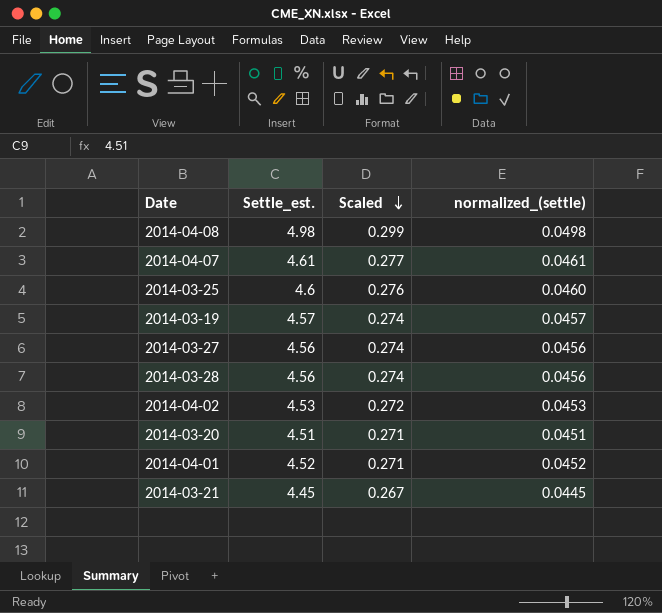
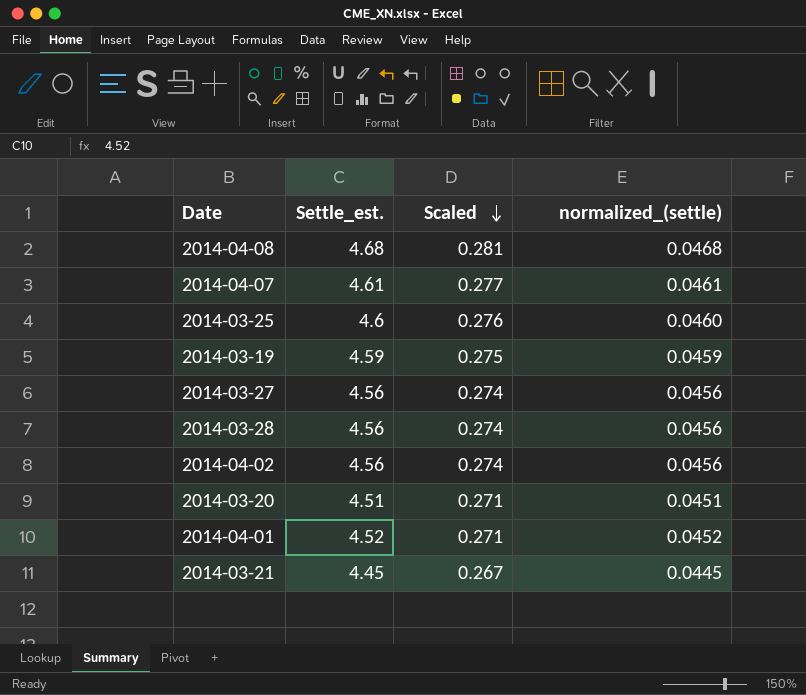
2014-04-08 | Settle_est.: 4.98 -> 4.68
2014-04-08 | Scaled: 0.299 -> 0.281
2014-04-08 | normalized_(settle): 0.0498 -> 0.0468
2014-03-19 | Settle_est.: 4.57 -> 4.59
2014-03-19 | Scaled: 0.274 -> 0.275
2014-03-19 | normalized_(settle): 0.0457 -> 0.0459
2014-04-02 | Settle_est.: 4.53 -> 4.56
2014-04-02 | Scaled: 0.272 -> 0.274
2014-04-02 | normalized_(settle): 0.0453 -> 0.0456

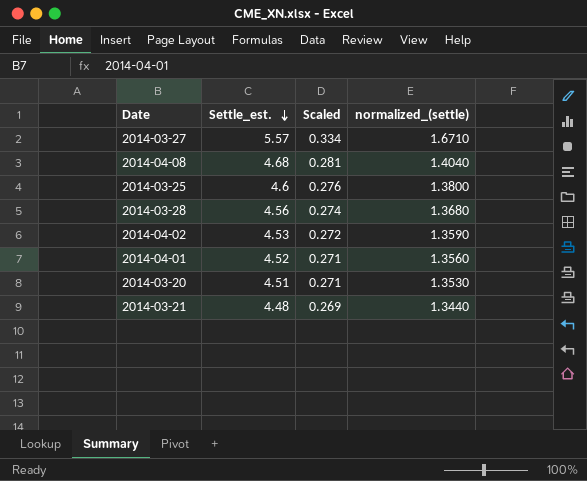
row order: Scaled descending -> Settle_est. descending
column normalized_(settle) | formula: [Settle_est.] * 0.01 -> [Settle_est.] * 0.3
row 2014-04-07: 4.61 | 0.277 | 0.0461 -> none
row 2014-03-19: 4.59 | 0.275 | 0.0459 -> none
2014-03-27 | Settle_est.: 4.56 -> 5.57
2014-03-27 | Scaled: 0.274 -> 0.334
2014-04-02 | Settle_est.: 4.56 -> 4.53
2014-04-02 | Scaled: 0.274 -> 0.272
2014-03-21 | Settle_est.: 4.45 -> 4.48
2014-03-21 | Scaled: 0.267 -> 0.269

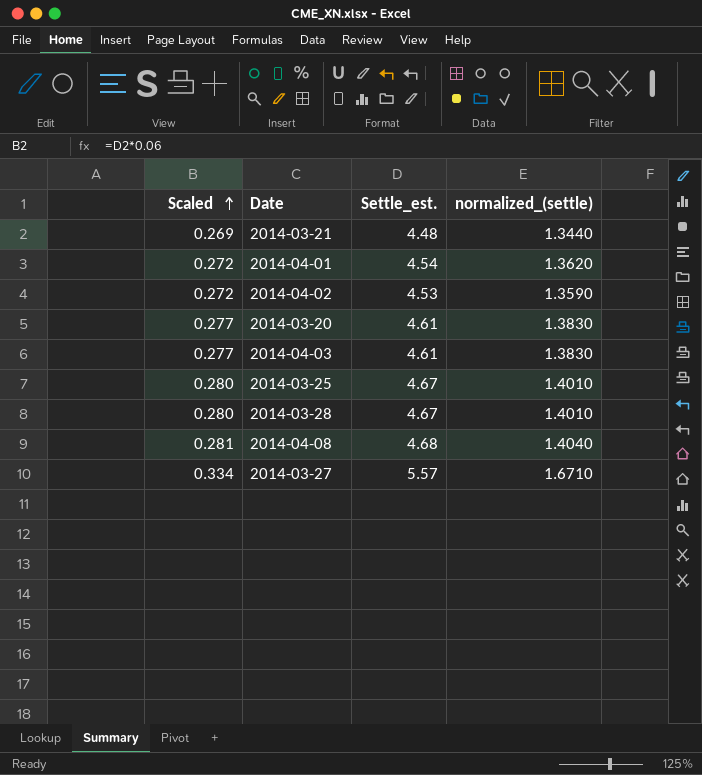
row order: Settle_est. descending -> Scaled ascending
column Scaled | position: 3 -> 1
2014-04-01 | Scaled: 0.271 -> 0.272
2014-04-01 | Settle_est.: 4.52 -> 4.54
2014-04-01 | normalized_(settle): 1.3560 -> 1.3620
2014-03-20 | Scaled: 0.271 -> 0.277
2014-03-20 | Settle_est.: 4.51 -> 4.61
2014-03-20 | normalized_(settle): 1.3530 -> 1.3830
row 2014-04-03: none -> 0.277 | 4.61 | 1.3830
2014-03-25 | Scaled: 0.276 -> 0.280
2014-03-25 | Settle_est.: 4.6 -> 4.67
2014-03-25 | normalized_(settle): 1.3800 -> 1.4010
2014-03-28 | Scaled: 0.274 -> 0.280
2014-03-28 | Settle_est.: 4.56 -> 4.67
2014-03-28 | normalized_(settle): 1.3680 -> 1.4010

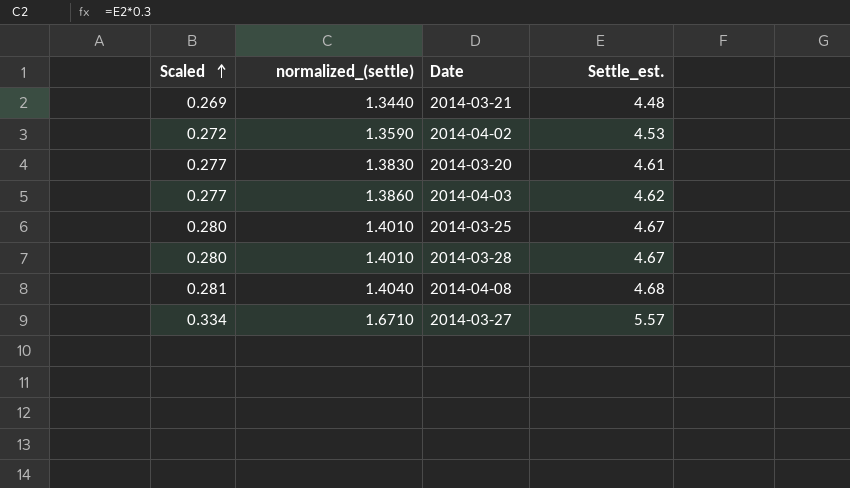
column normalized_(settle) | position: 4 -> 2
row 2014-04-01: 0.272 | 4.54 | 1.3620 -> none
2014-04-03 | normalized_(settle): 1.3830 -> 1.3860
2014-04-03 | Settle_est.: 4.61 -> 4.62

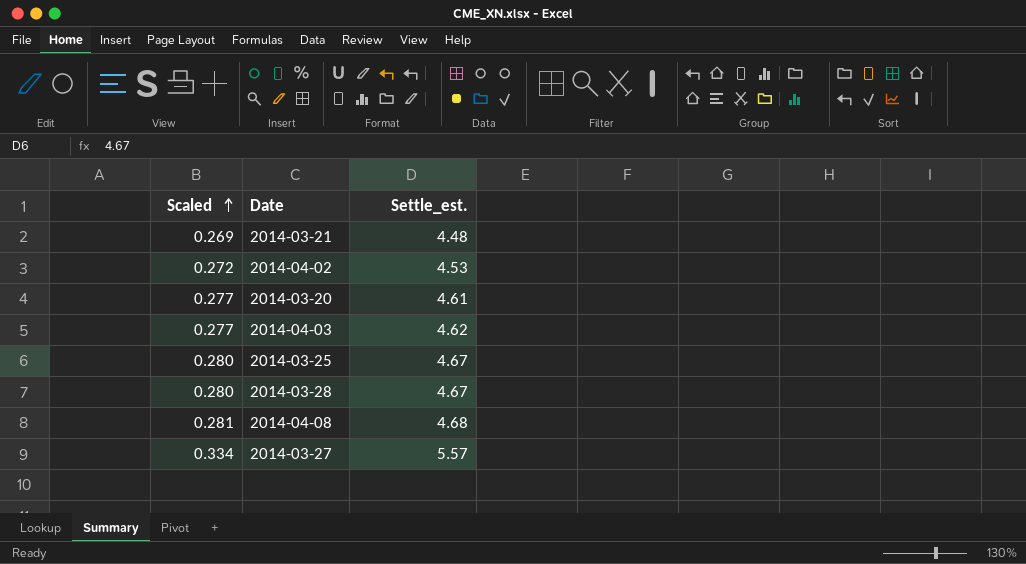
column normalized_(settle) | formula: [Settle_est.] * 0.3 -> none

